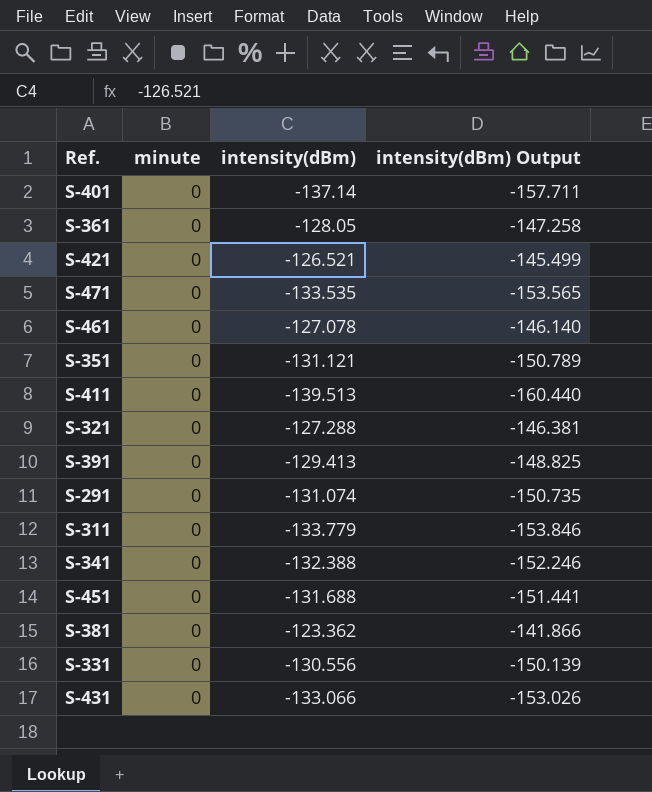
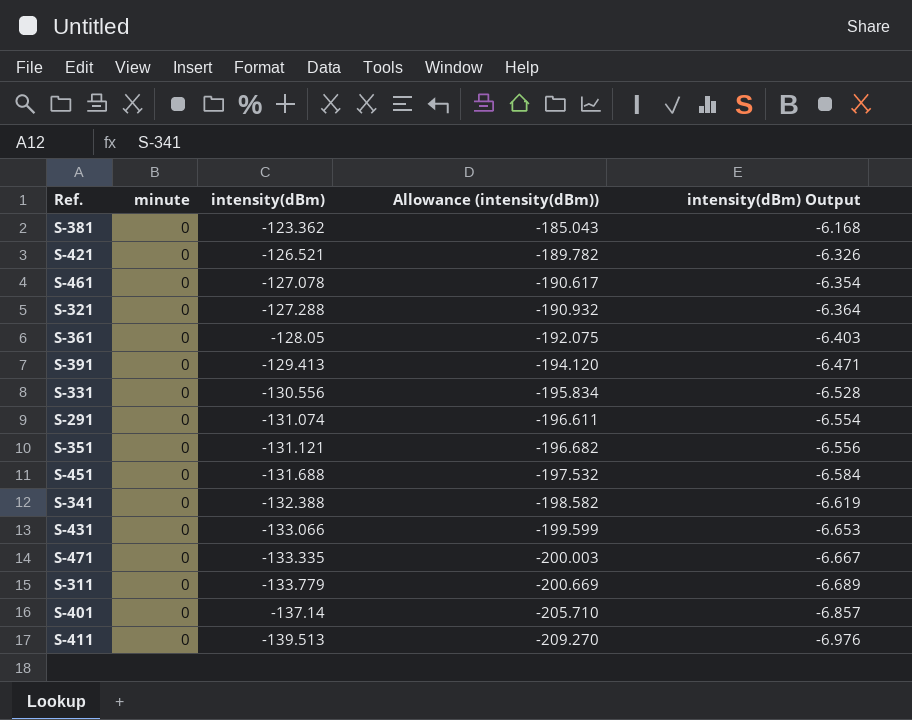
row order: none -> intensity(dBm) descending
column Allowance (intensity(dBm)) | formula: none -> [intensity(dBm)] * 1.5
column intensity(dBm) Output | formula: [intensity(dBm)] * 1.15 -> [intensity(dBm)] * 0.05
S-471 | intensity(dBm): -133.535 -> -133.335

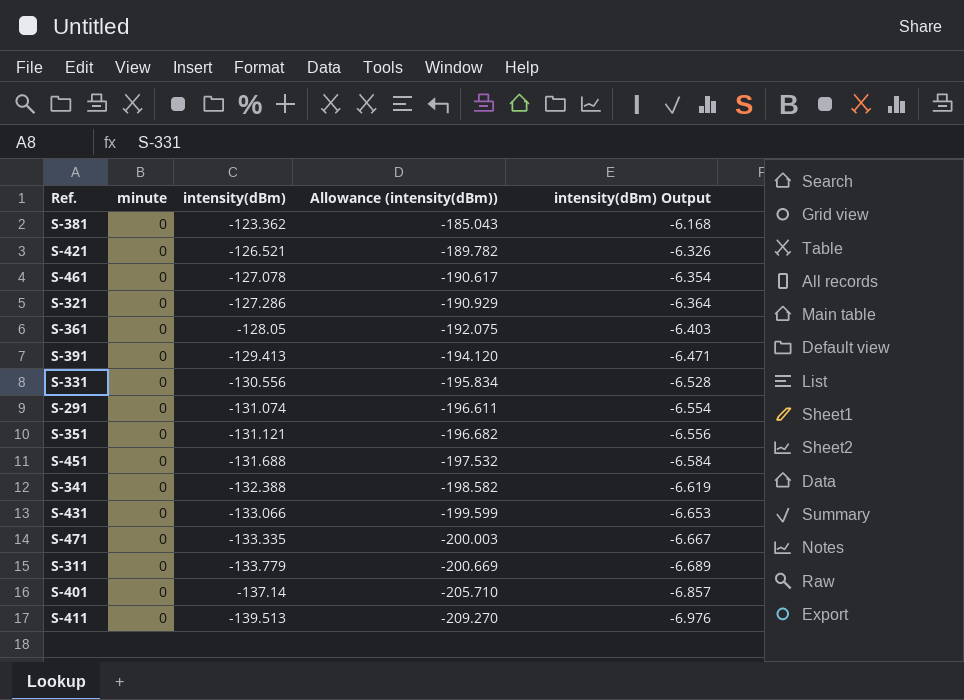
S-321 | intensity(dBm): -127.288 -> -127.286
S-321 | Allowance (intensity(dBm)): -190.932 -> -190.929

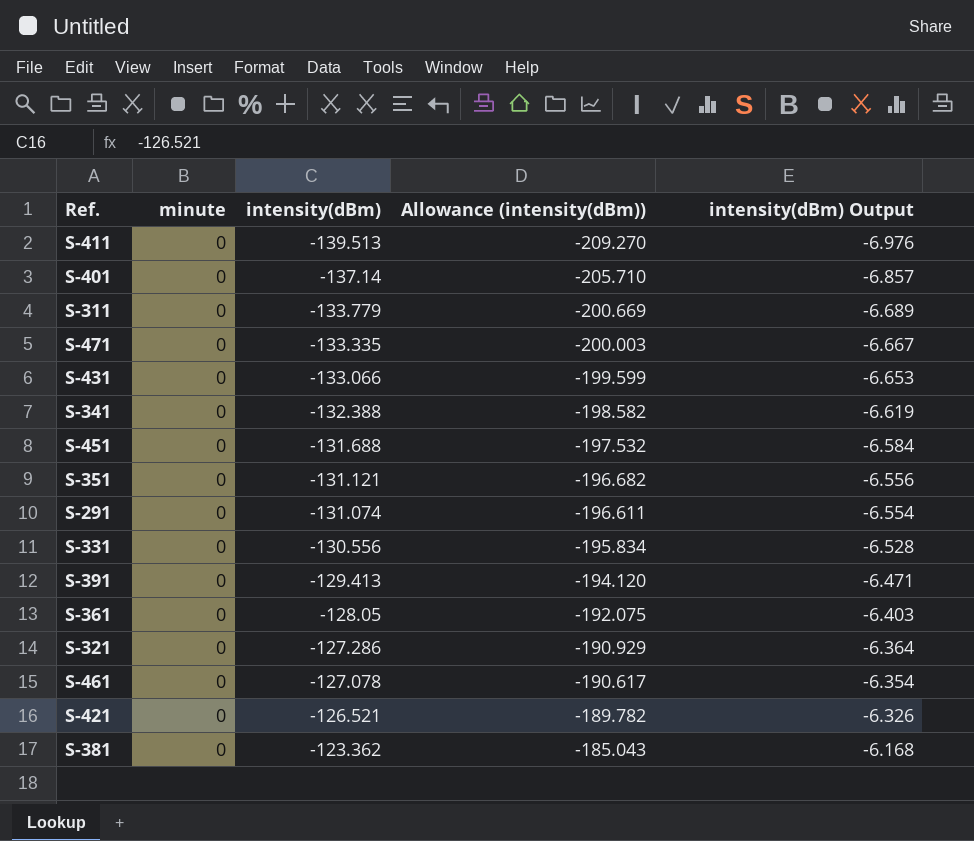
row order: intensity(dBm) descending -> intensity(dBm) ascending

